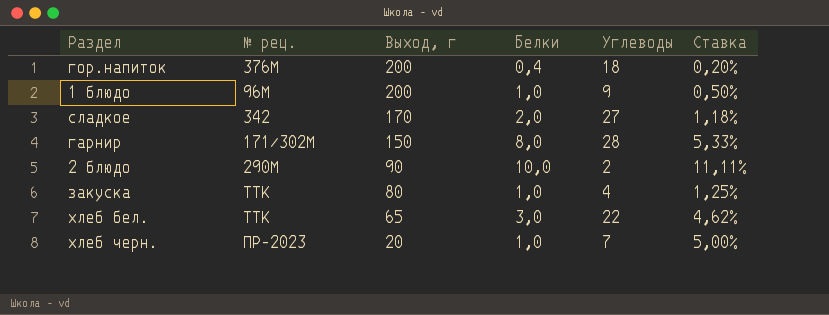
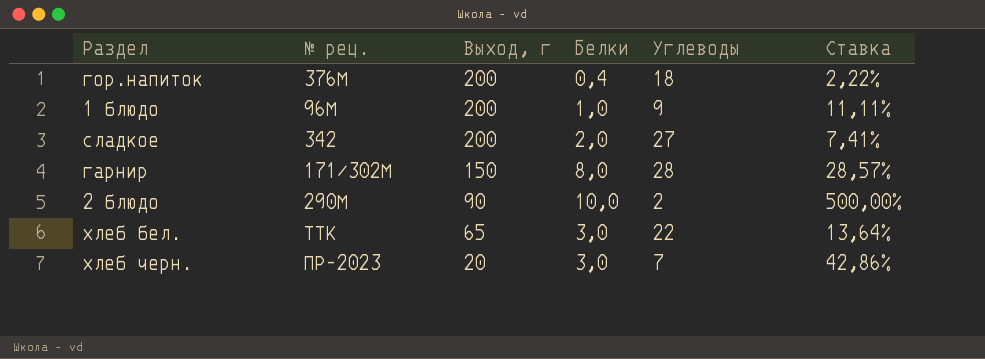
column Ставка | formula: [Белки] / [Выход, г] -> [Белки] / [Углеводы]
row закуска: ТТК | 80 | 1,0 | 4 | 1,25% -> none
сладкое | Выход, г: 170 -> 200
хлеб черн. | Белки: 1,0 -> 3,0

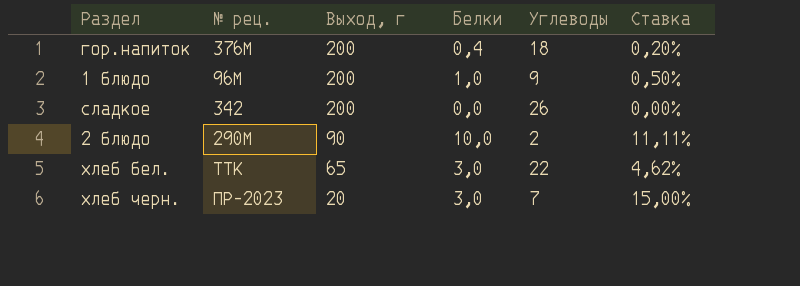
column Ставка | formula: [Белки] / [Углеводы] -> [Белки] / [Выход, г]
row гарнир: 171/302М | 150 | 8,0 | 28 | 28,57% -> none
сладкое | Белки: 2,0 -> 0,0
сладкое | Углеводы: 27 -> 26

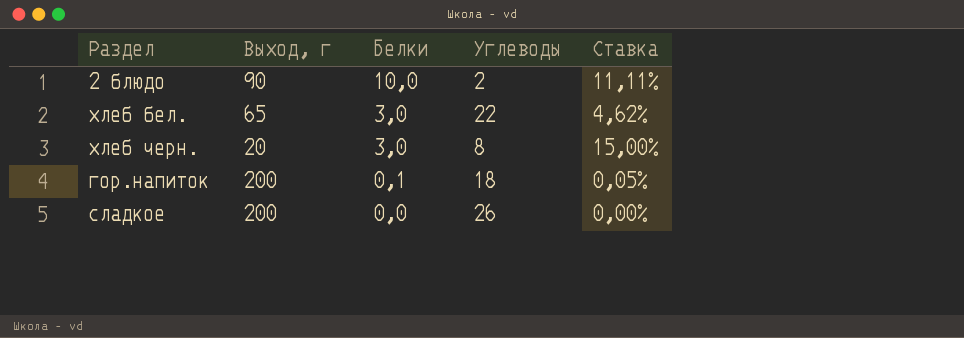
row order: Выход, г descending -> Белки descending
column № рец. | position: 2 -> none
row 1 блюдо: 96М | 200 | 1,0 | 9 | 0,50% -> none
хлеб черн. | Углеводы: 7 -> 8
гор.напиток | Белки: 0,4 -> 0,1
гор.напиток | Ставка: 0,20% -> 0,05%

